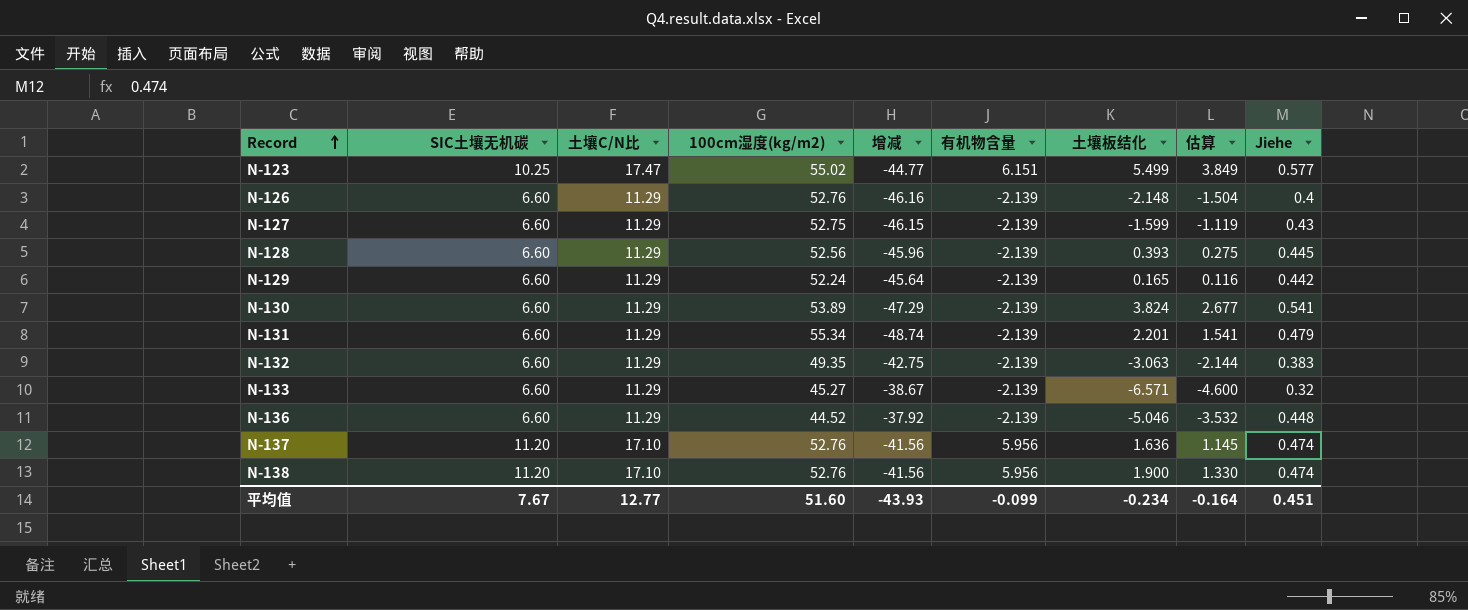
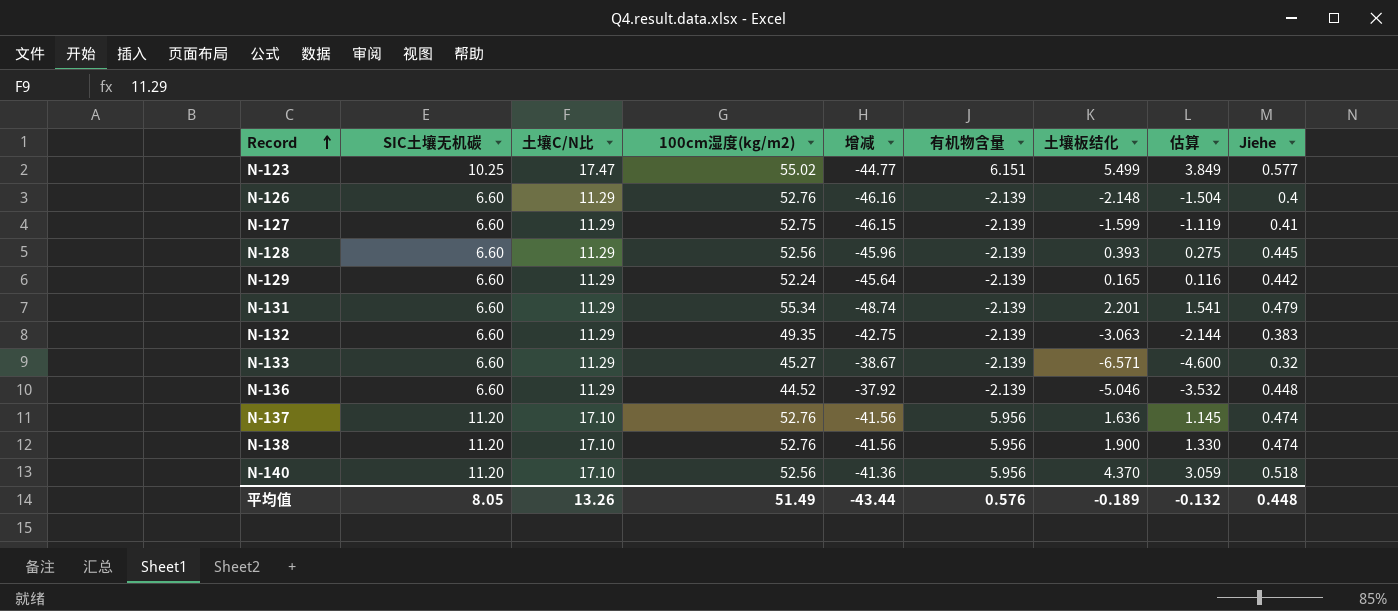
row N-130: 6.60 | 11.29 | 53.89 | -47.29 | -2.139 | 3.824 | 2.677 | 0.541 -> none
N-127 | Jiehe: 0.43 -> 0.41
row N-140: none -> 11.20 | 17.10 | 52.56 | -41.36 | 5.956 | 4.370 | 3.059 | 0.518
平均值 | SIC土壤无机碳: 7.67 -> 8.05
平均值 | 土壤C/N比: 12.77 -> 13.26
平均值 | 100cm湿度(kg/m2): 51.60 -> 51.49
平均值 | 增减: -43.93 -> -43.44
平均值 | 有机物含量: -0.099 -> 0.576
平均值 | 土壤板结化: -0.234 -> -0.189
平均值 | 估算: -0.164 -> -0.132
平均值 | Jiehe: 0.451 -> 0.448

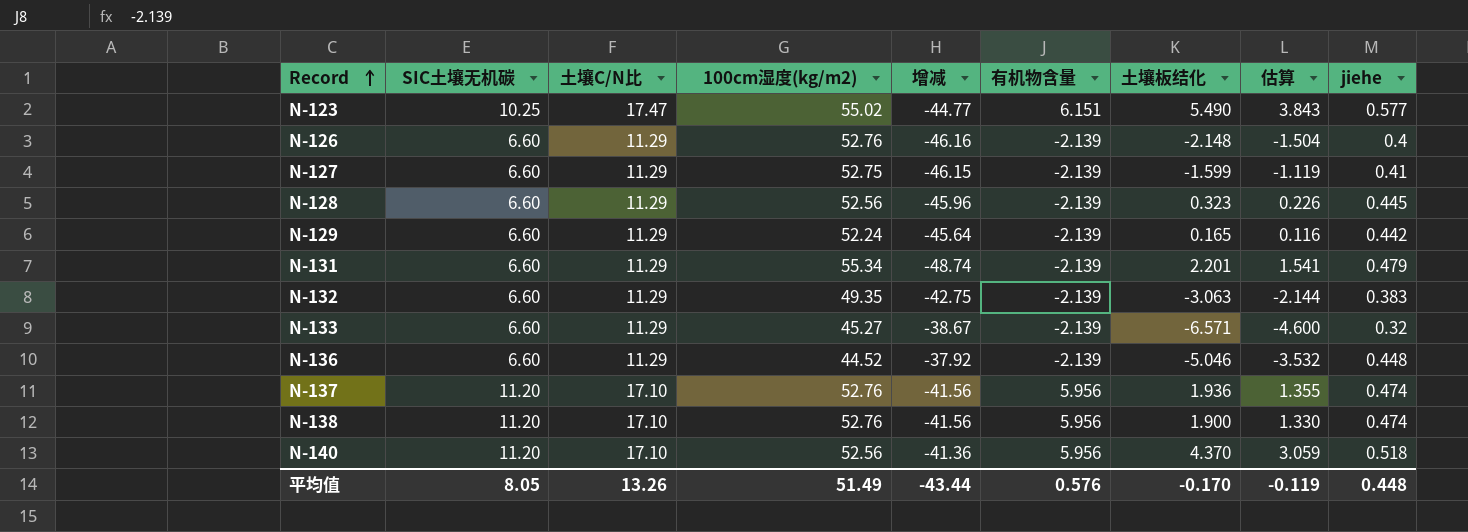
column name: Jiehe -> jiehe
N-123 | 土壤板结化: 5.499 -> 5.490
N-123 | 估算: 3.849 -> 3.843
N-128 | 土壤板结化: 0.393 -> 0.323
N-128 | 估算: 0.275 -> 0.226
N-137 | 土壤板结化: 1.636 -> 1.936
N-137 | 估算: 1.145 -> 1.355
平均值 | 土壤板结化: -0.189 -> -0.170
平均值 | 估算: -0.132 -> -0.119

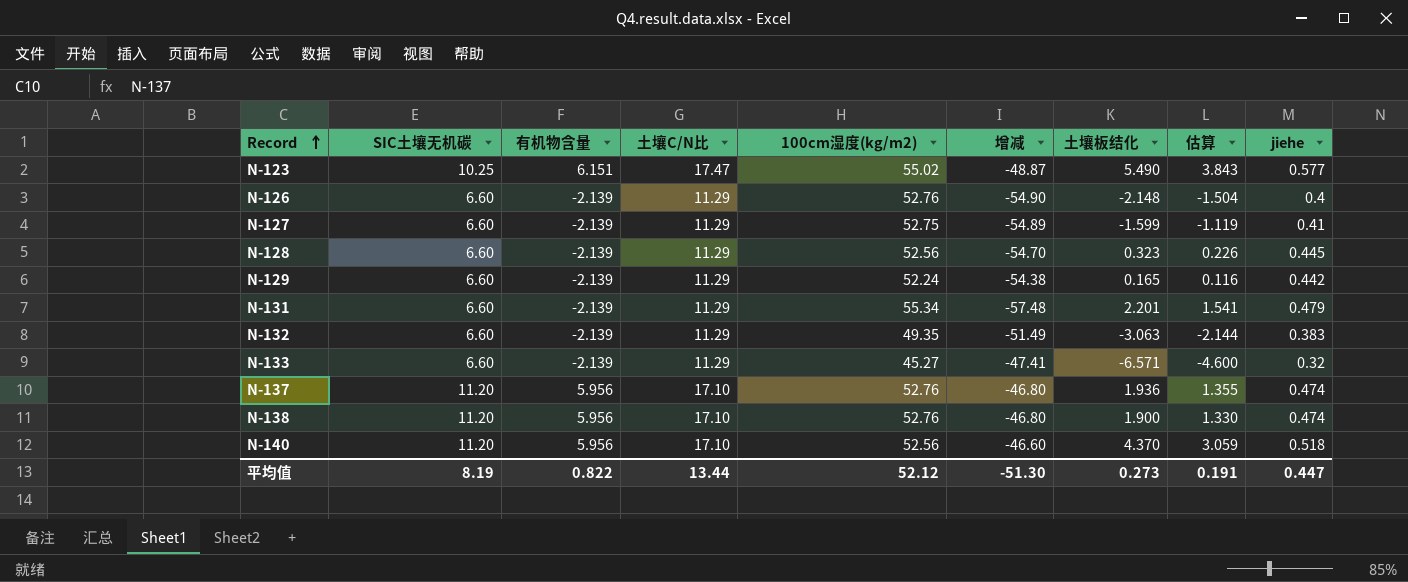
column 有机物含量 | position: 6 -> 3
column 增减 | formula: [SIC土壤无机碳] - [100cm湿度(kg/m2)] -> [有机物含量] - [100cm湿度(kg/m2)]
row N-136: 6.60 | 11.29 | 44.52 | -37.92 | -2.139 | -5.046 | -3.532 | 0.448 -> none
平均值 | SIC土壤无机碳: 8.05 -> 8.19
平均值 | 有机物含量: 0.576 -> 0.822
平均值 | 土壤C/N比: 13.26 -> 13.44
平均值 | 100cm湿度(kg/m2): 51.49 -> 52.12
平均值 | 增减: -43.44 -> -51.30
平均值 | 土壤板结化: -0.170 -> 0.273
平均值 | 估算: -0.119 -> 0.191
平均值 | jiehe: 0.448 -> 0.447

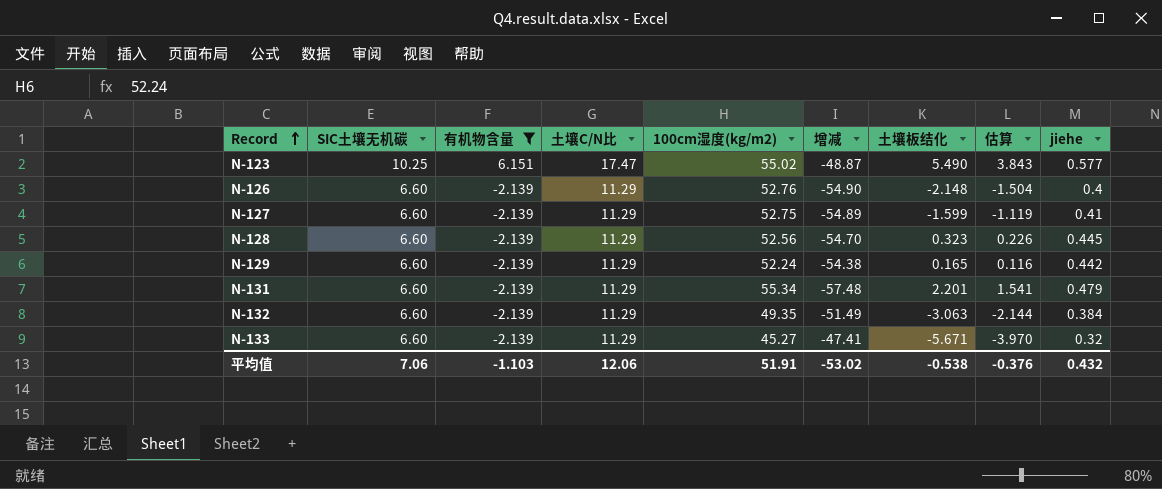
filter: none -> 有机物含量 != 5.956
N-132 | jiehe: 0.383 -> 0.384
N-133 | 土壤板结化: -6.571 -> -5.671
N-133 | 估算: -4.600 -> -3.970
平均值 | SIC土壤无机碳: 8.19 -> 7.06
平均值 | 有机物含量: 0.822 -> -1.103
平均值 | 土壤C/N比: 13.44 -> 12.06
平均值 | 100cm湿度(kg/m2): 52.12 -> 51.91
平均值 | 增减: -51.30 -> -53.02
平均值 | 土壤板结化: 0.273 -> -0.538
平均值 | 估算: 0.191 -> -0.376
平均值 | jiehe: 0.447 -> 0.432

